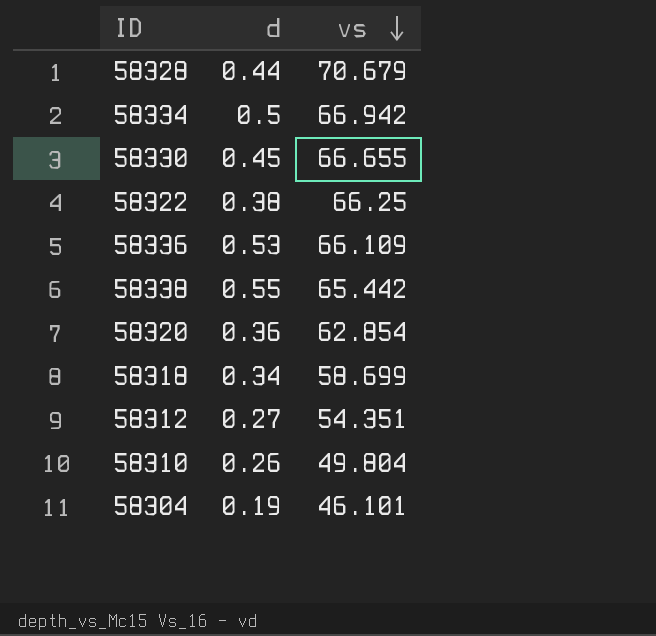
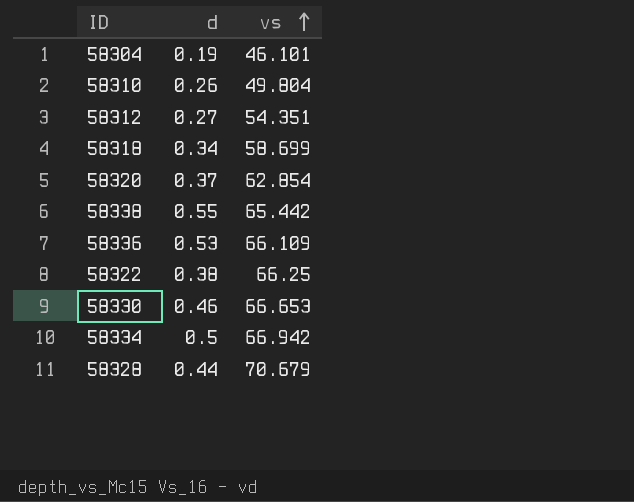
row order: vs descending -> vs ascending
58320 | d: 0.36 -> 0.37
58330 | d: 0.45 -> 0.46
58330 | vs: 66.655 -> 66.653

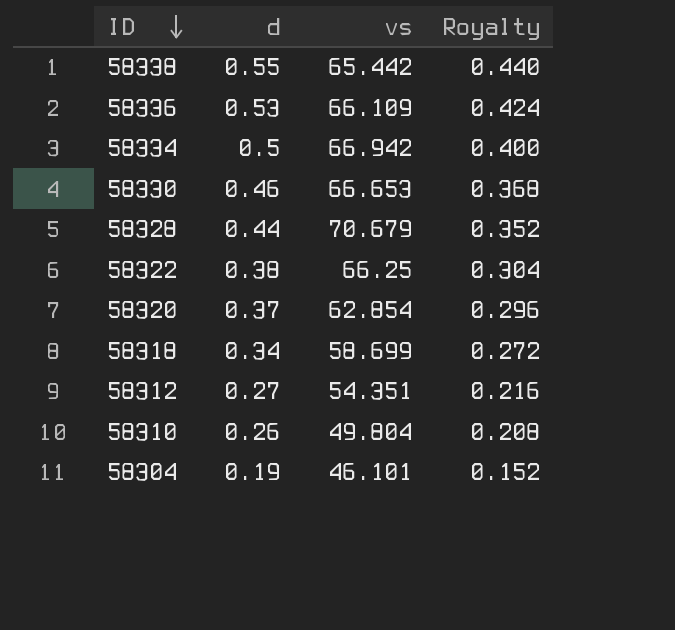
row order: vs ascending -> ID descending
column Royalty | formula: none -> [d] * 0.8

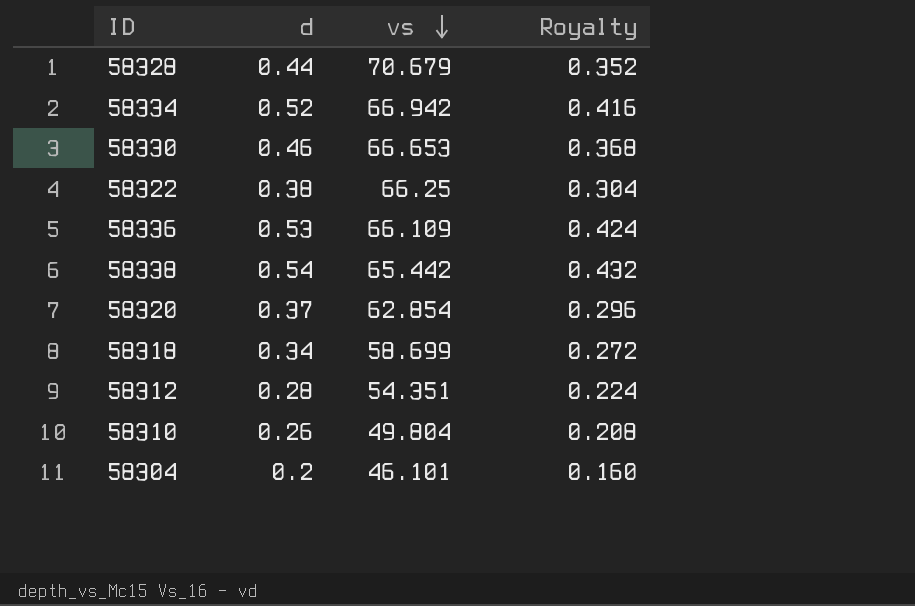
row order: ID descending -> vs descending
58334 | d: 0.5 -> 0.52
58334 | Royalty: 0.400 -> 0.416
58338 | d: 0.55 -> 0.54
58338 | Royalty: 0.440 -> 0.432
58312 | d: 0.27 -> 0.28
58312 | Royalty: 0.216 -> 0.224
58304 | d: 0.19 -> 0.2
58304 | Royalty: 0.152 -> 0.160

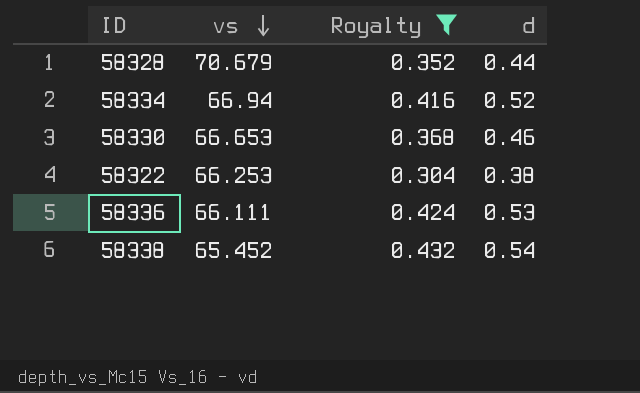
filter: none -> Royalty >= 0.304
column d | position: 2 -> 4
58334 | vs: 66.942 -> 66.94
58322 | vs: 66.25 -> 66.253
58336 | vs: 66.109 -> 66.111
58338 | vs: 65.442 -> 65.452

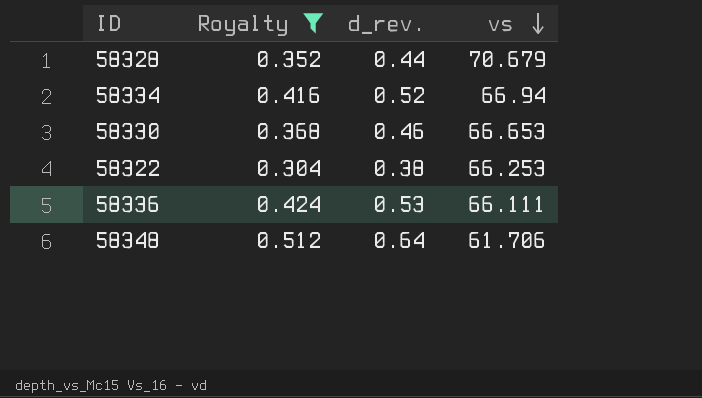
column name: d -> d_rev.
column vs | position: 2 -> 4
row 58338: 65.452 | 0.432 | 0.54 -> none
row 58348: none -> 0.512 | 0.64 | 61.706

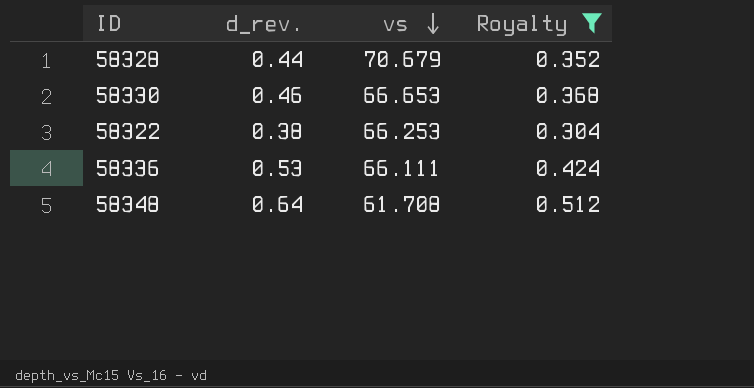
column Royalty | position: 2 -> 4
row 58334: 0.416 | 0.52 | 66.94 -> none
58348 | vs: 61.706 -> 61.708

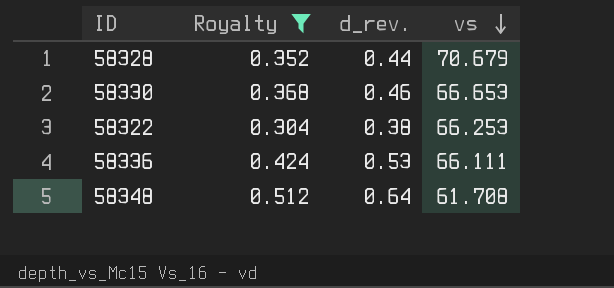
column Royalty | position: 4 -> 2

